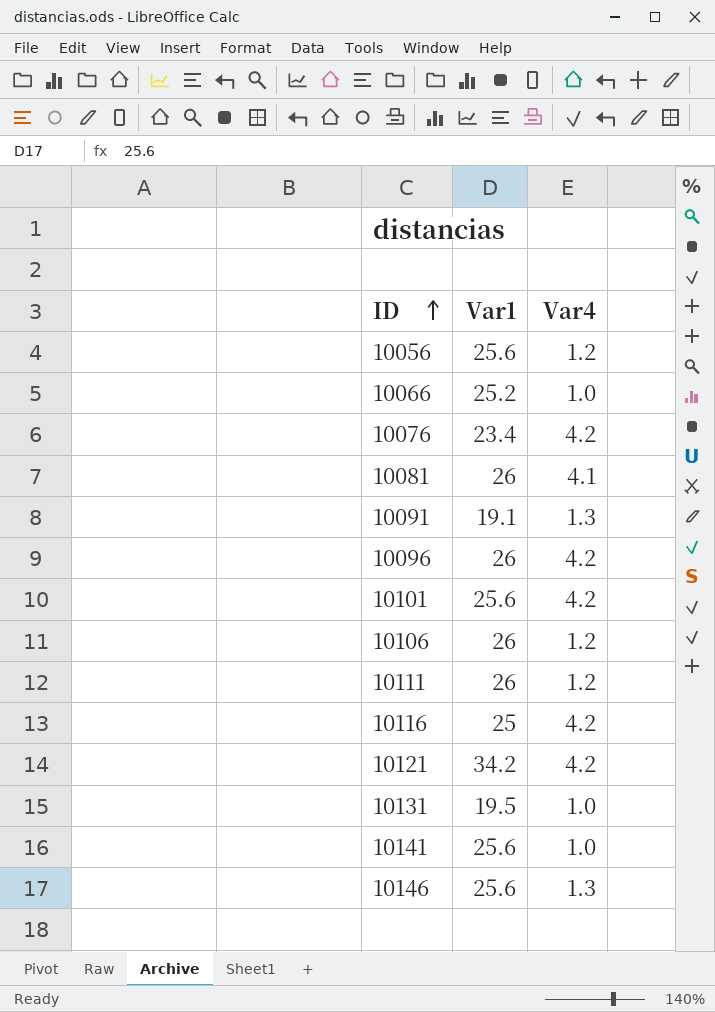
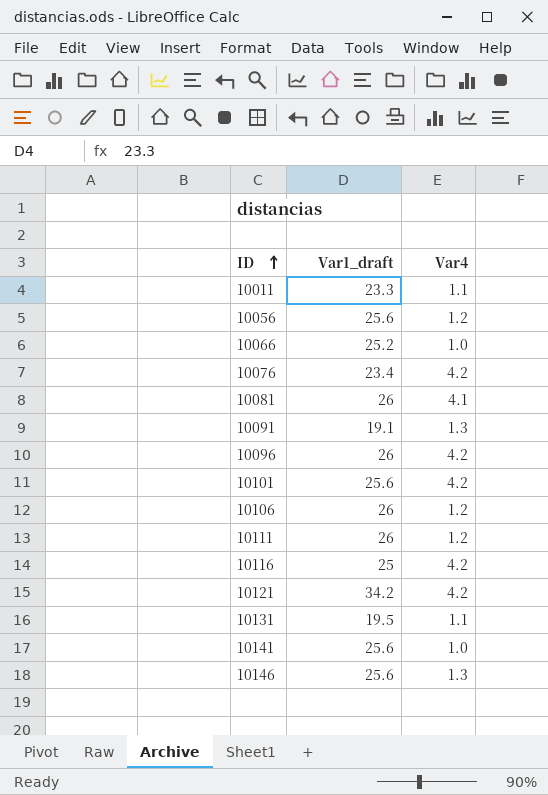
column name: Var1 -> Var1_draft
row 10011: none -> 23.3 | 1.1
10131 | Var4: 1.0 -> 1.1

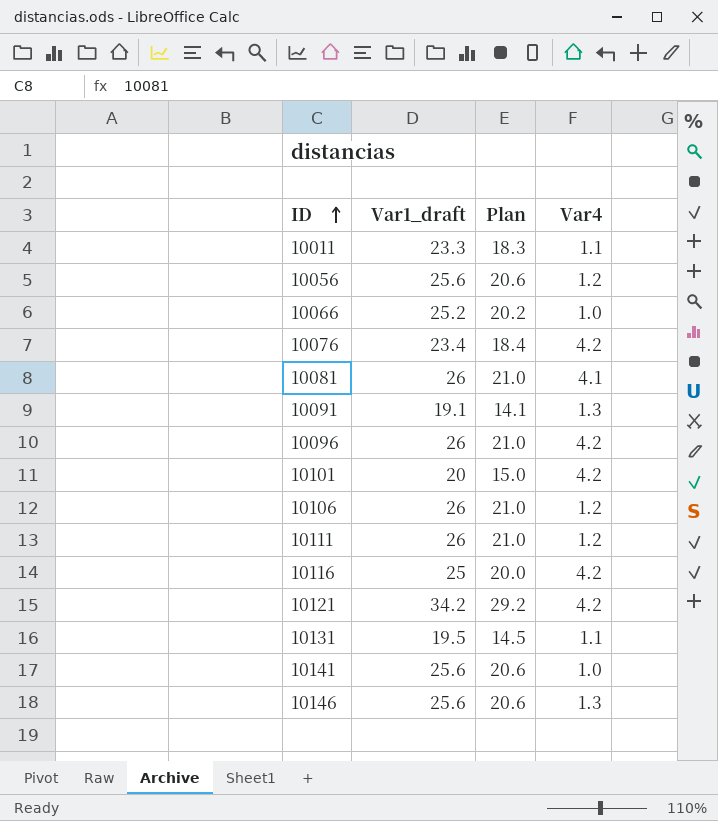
column Plan | formula: none -> [Var1_draft] - 5
10101 | Var1_draft: 25.6 -> 20

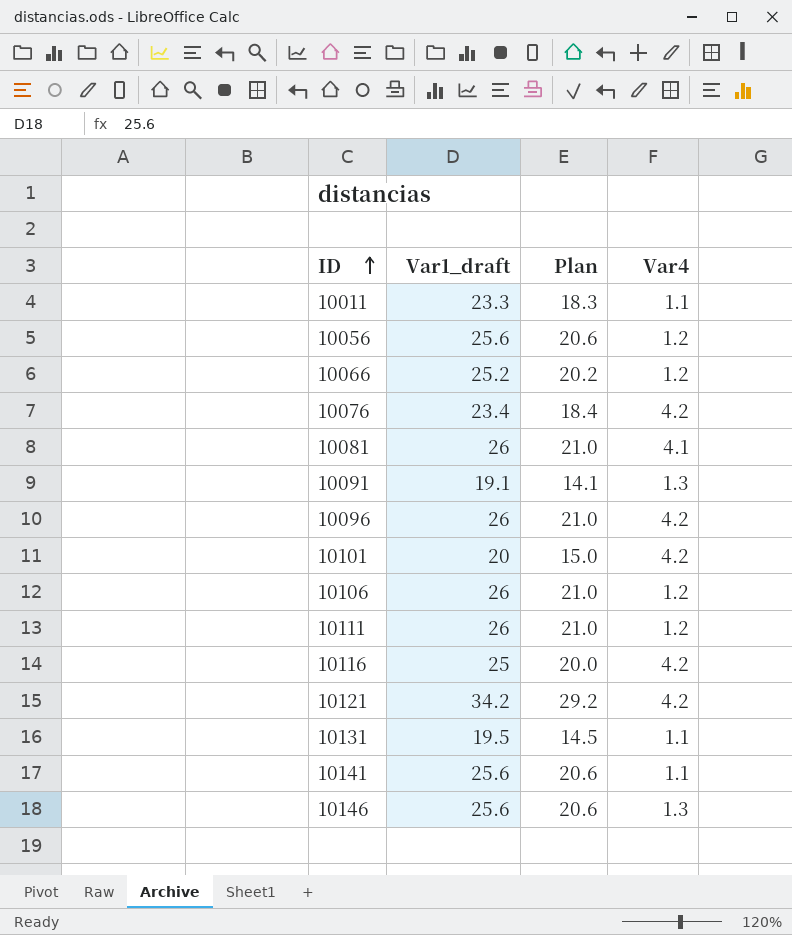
10066 | Var4: 1.0 -> 1.2
10141 | Var4: 1.0 -> 1.1

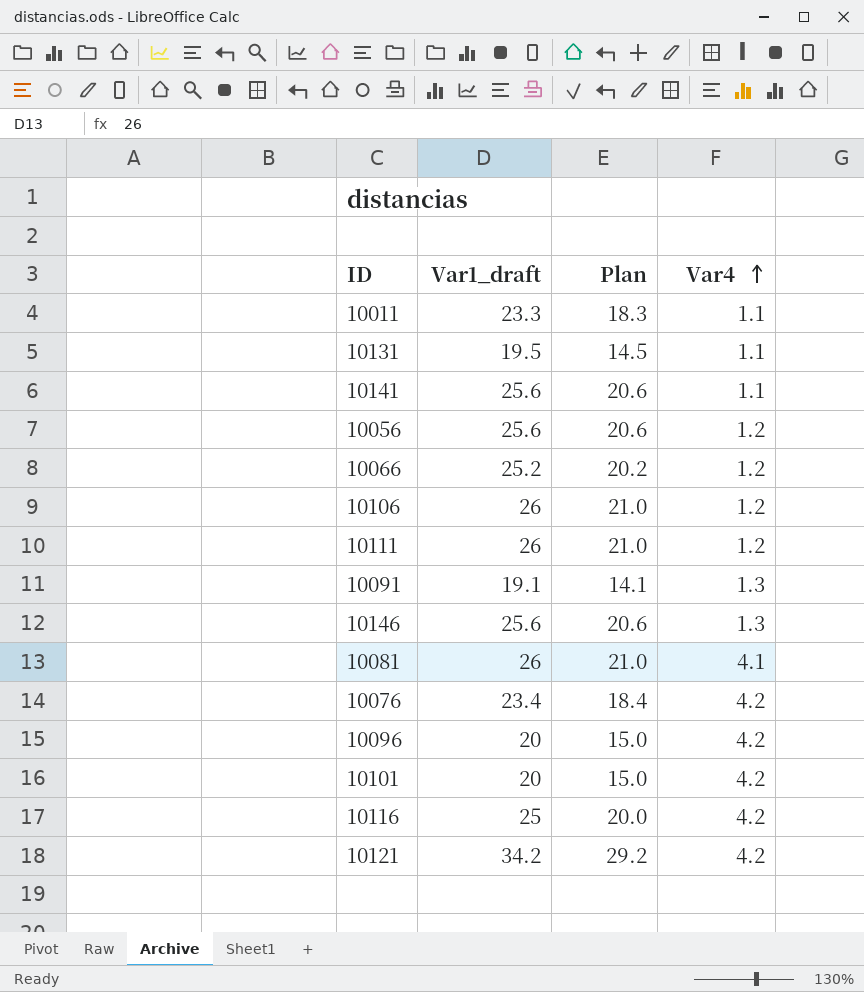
row order: ID ascending -> Var4 ascending
10096 | Var1_draft: 26 -> 20
10096 | Plan: 21.0 -> 15.0

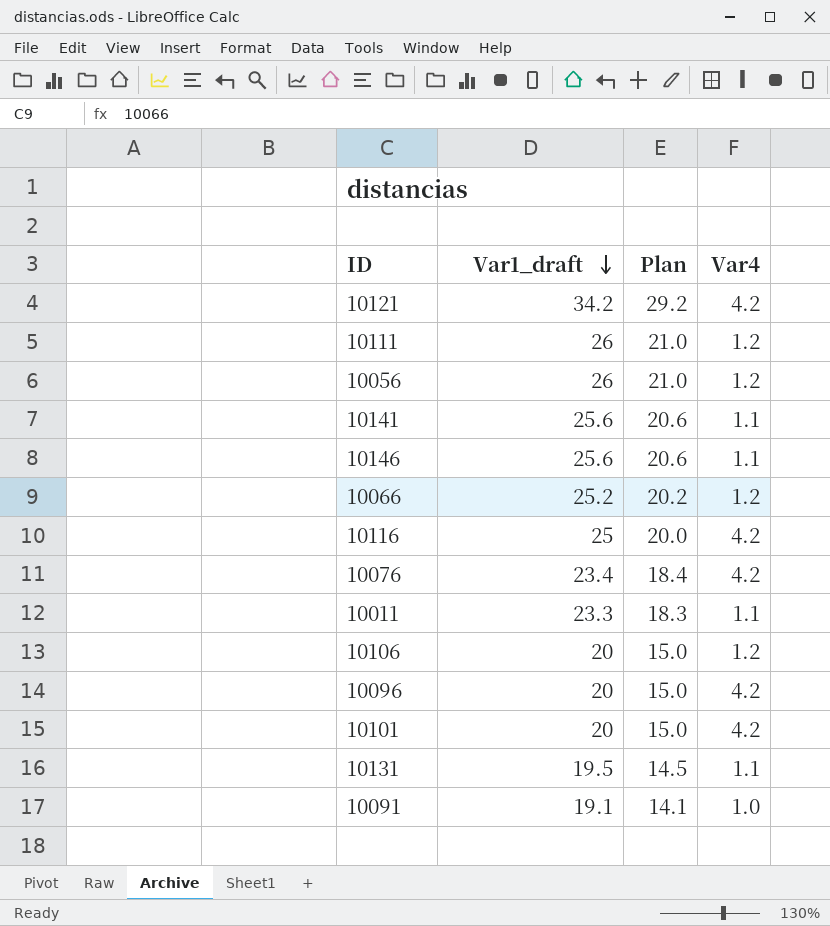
row order: Var4 ascending -> Var1_draft descending
row 10081: 26 | 21.0 | 4.1 -> none
10056 | Var1_draft: 25.6 -> 26
10056 | Plan: 20.6 -> 21.0
10146 | Var4: 1.3 -> 1.1
10106 | Var1_draft: 26 -> 20
10106 | Plan: 21.0 -> 15.0
10091 | Var4: 1.3 -> 1.0

